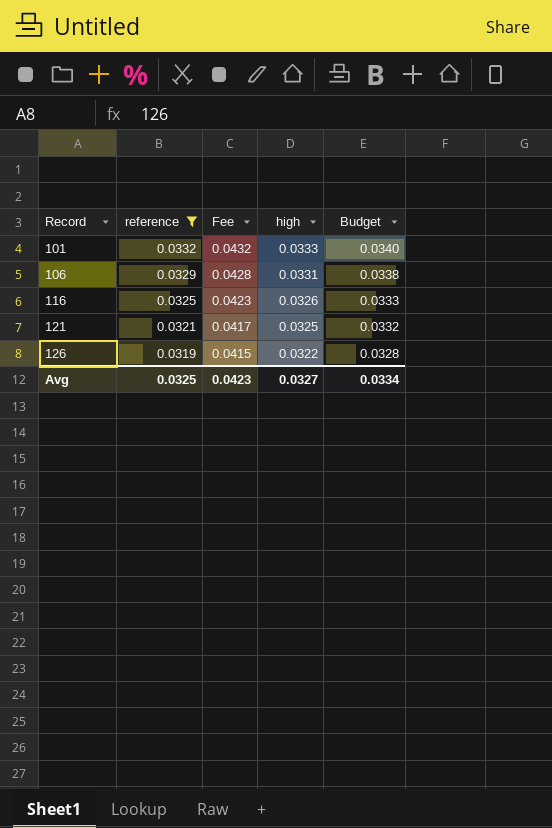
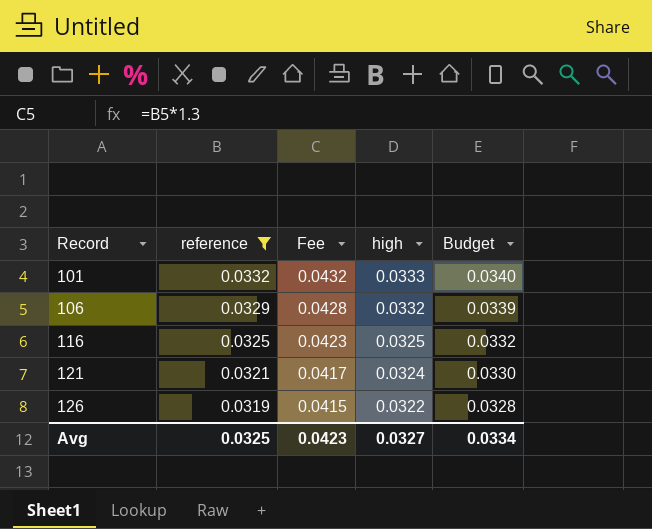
106 | high: 0.0331 -> 0.0332
106 | Budget: 0.0338 -> 0.0339
116 | high: 0.0326 -> 0.0325
116 | Budget: 0.0333 -> 0.0332
121 | high: 0.0325 -> 0.0324
121 | Budget: 0.0332 -> 0.0330

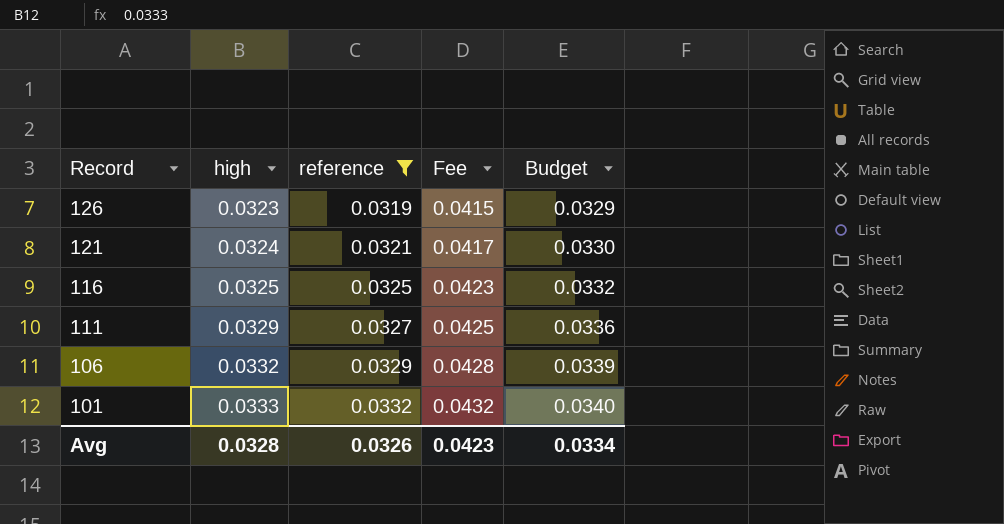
row order: Record ascending -> Record descending
column high | position: 4 -> 2
126 | high: 0.0322 -> 0.0323
126 | Budget: 0.0328 -> 0.0329
row 111: none -> 0.0329 | 0.0327 | 0.0425 | 0.0336
Avg | high: 0.0327 -> 0.0328
Avg | reference: 0.0325 -> 0.0326

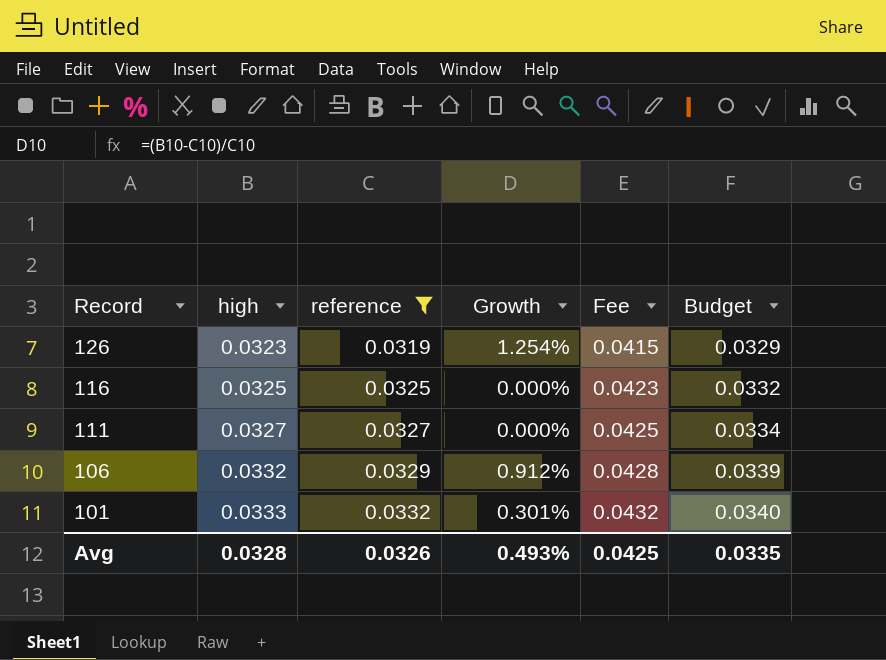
column Growth | formula: none -> ([high] - [reference]) / [reference]
row 121: 0.0324 | 0.0321 | 0.0417 | 0.0330 -> none
111 | high: 0.0329 -> 0.0327
111 | Budget: 0.0336 -> 0.0334
Avg | Fee: 0.0423 -> 0.0425
Avg | Budget: 0.0334 -> 0.0335

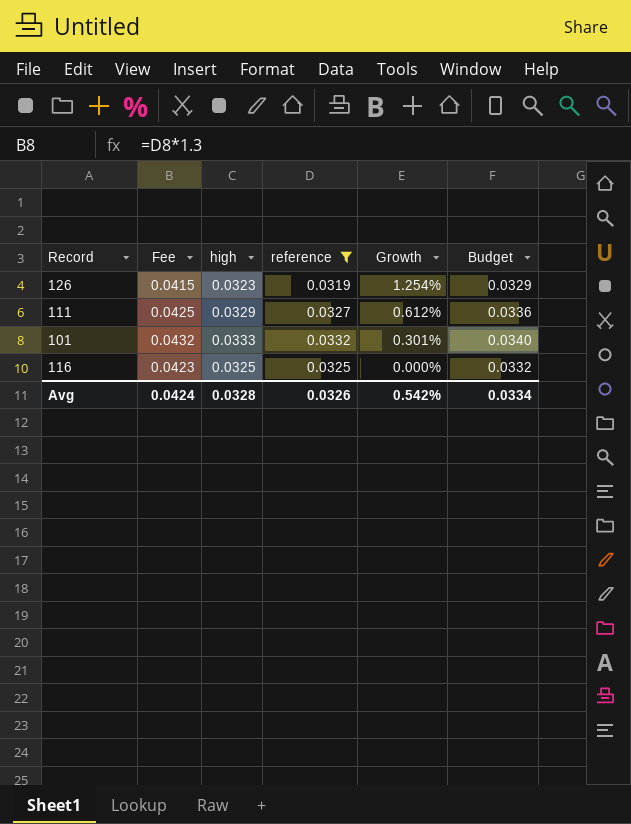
row order: Record descending -> Growth descending
column Fee | position: 5 -> 2
row 106: 0.0332 | 0.0329 | 0.912% | 0.0428 | 0.0339 -> none
111 | high: 0.0327 -> 0.0329
111 | Growth: 0.000% -> 0.612%
111 | Budget: 0.0334 -> 0.0336
Avg | Fee: 0.0425 -> 0.0424
Avg | Growth: 0.493% -> 0.542%
Avg | Budget: 0.0335 -> 0.0334

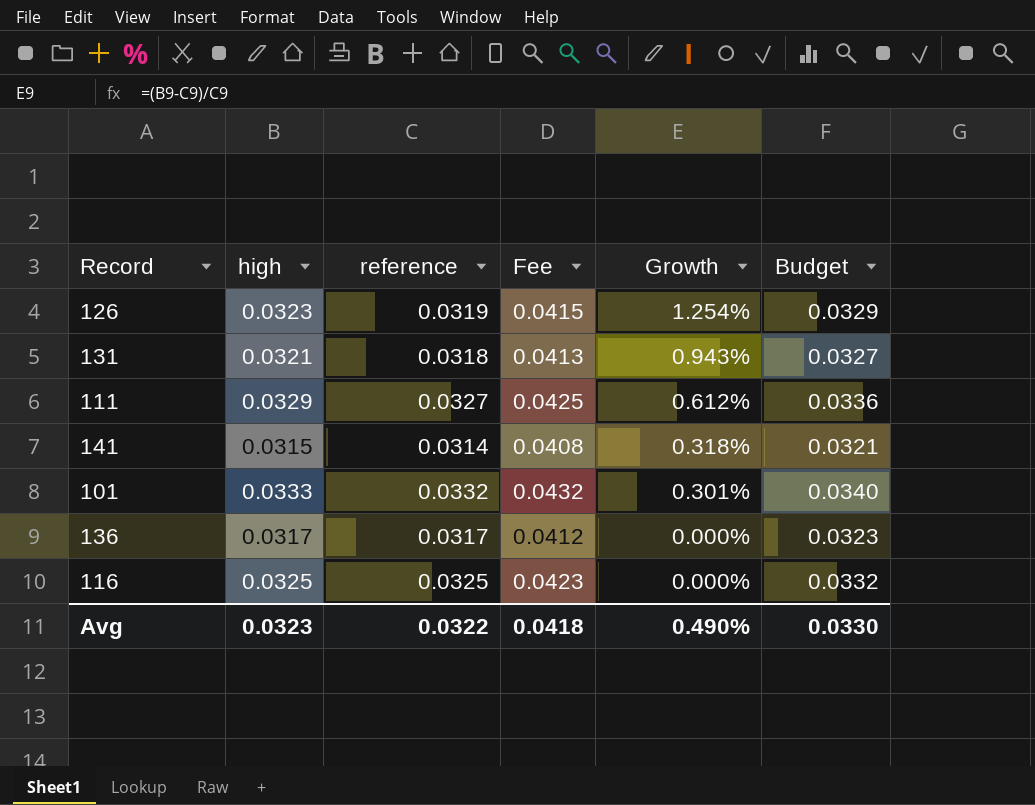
filter: reference >= 0.0319 -> none
column Fee | position: 2 -> 4
Avg | high: 0.0328 -> 0.0323
Avg | reference: 0.0326 -> 0.0322
Avg | Fee: 0.0424 -> 0.0418
Avg | Growth: 0.542% -> 0.490%
Avg | Budget: 0.0334 -> 0.0330

